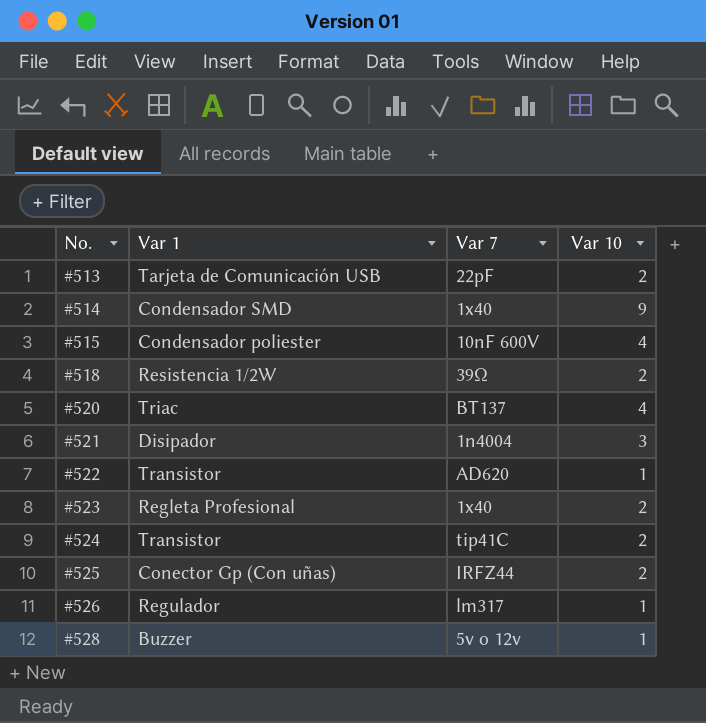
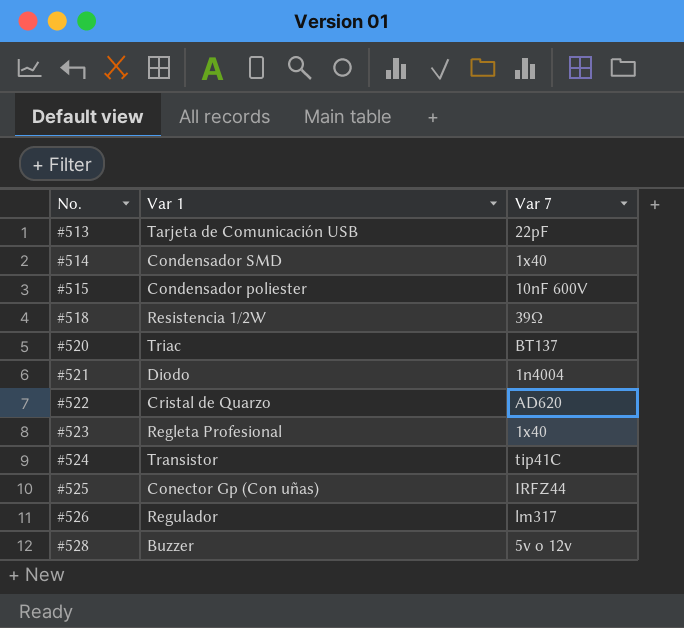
column Var 10 | position: 4 -> none
#521 | Var 1: Disipador -> Diodo
#522 | Var 1: Transistor -> Cristal de Quarzo

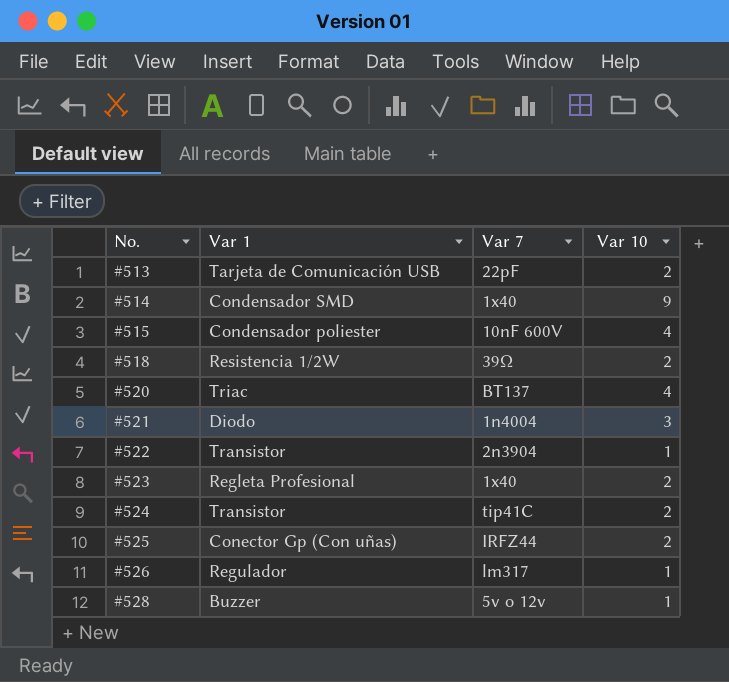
column Var 10 | position: none -> 4
#522 | Var 1: Cristal de Quarzo -> Transistor
#522 | Var 7: AD620 -> 2n3904

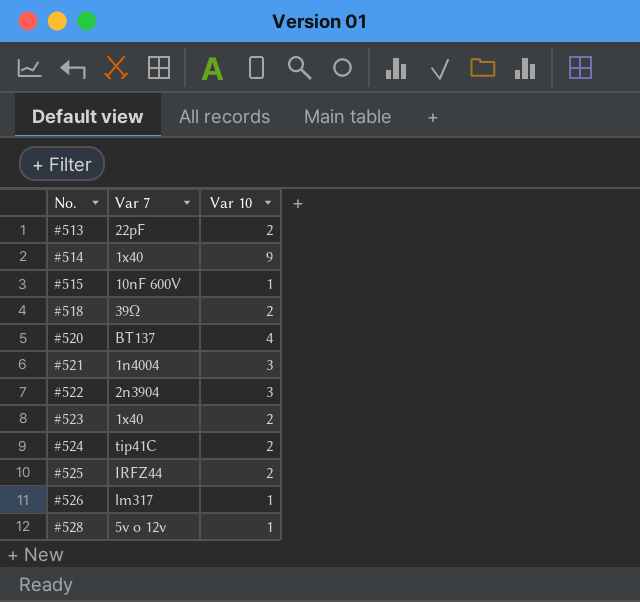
column Var 1 | position: 2 -> none
#515 | Var 10: 4 -> 1
#522 | Var 10: 1 -> 3

